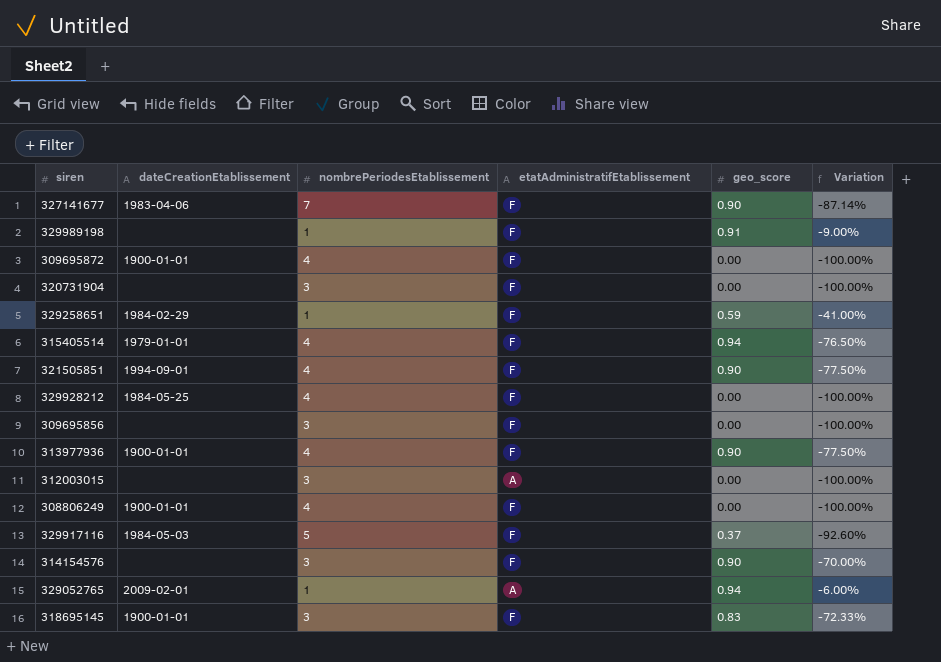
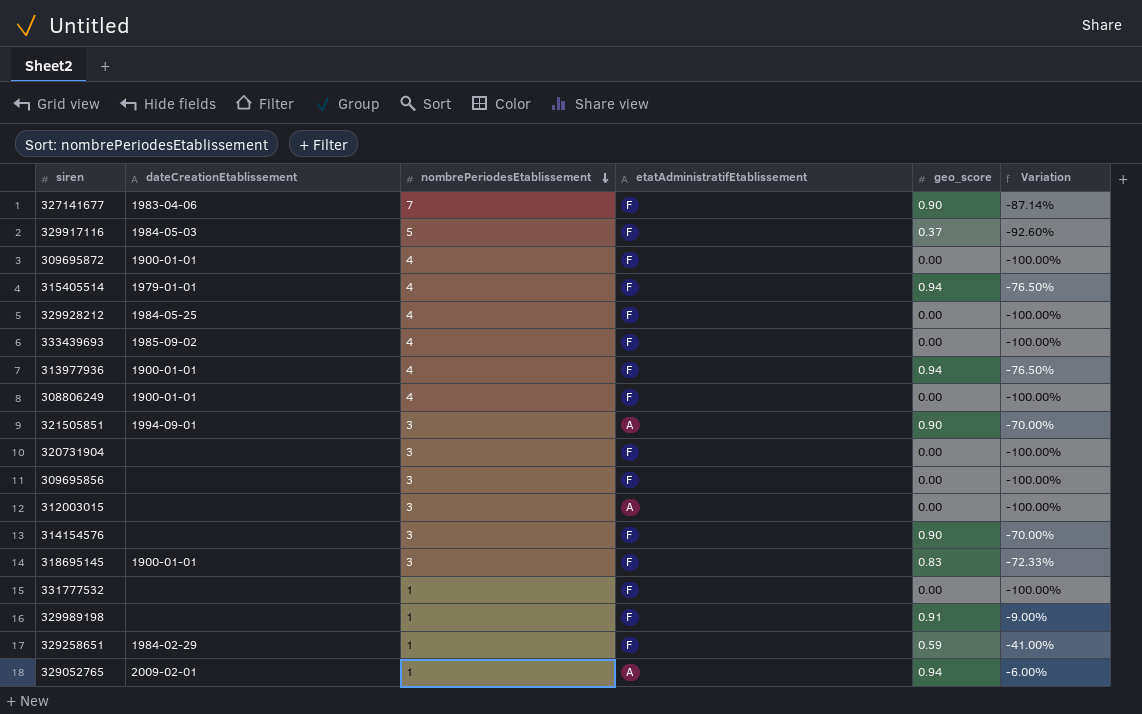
row order: none -> nombrePeriodesEtablissement descending
row 333439693: none -> 1985-09-02 | 4 | F | 0.00 | -100.00%
313977936 | geo_score: 0.90 -> 0.94
313977936 | Variation: -77.50% -> -76.50%
321505851 | nombrePeriodesEtablissement: 4 -> 3
321505851 | etatAdministratifEtablissement: F -> A
321505851 | Variation: -77.50% -> -70.00%
row 331777532: none -> none | 1 | F | 0.00 | -100.00%

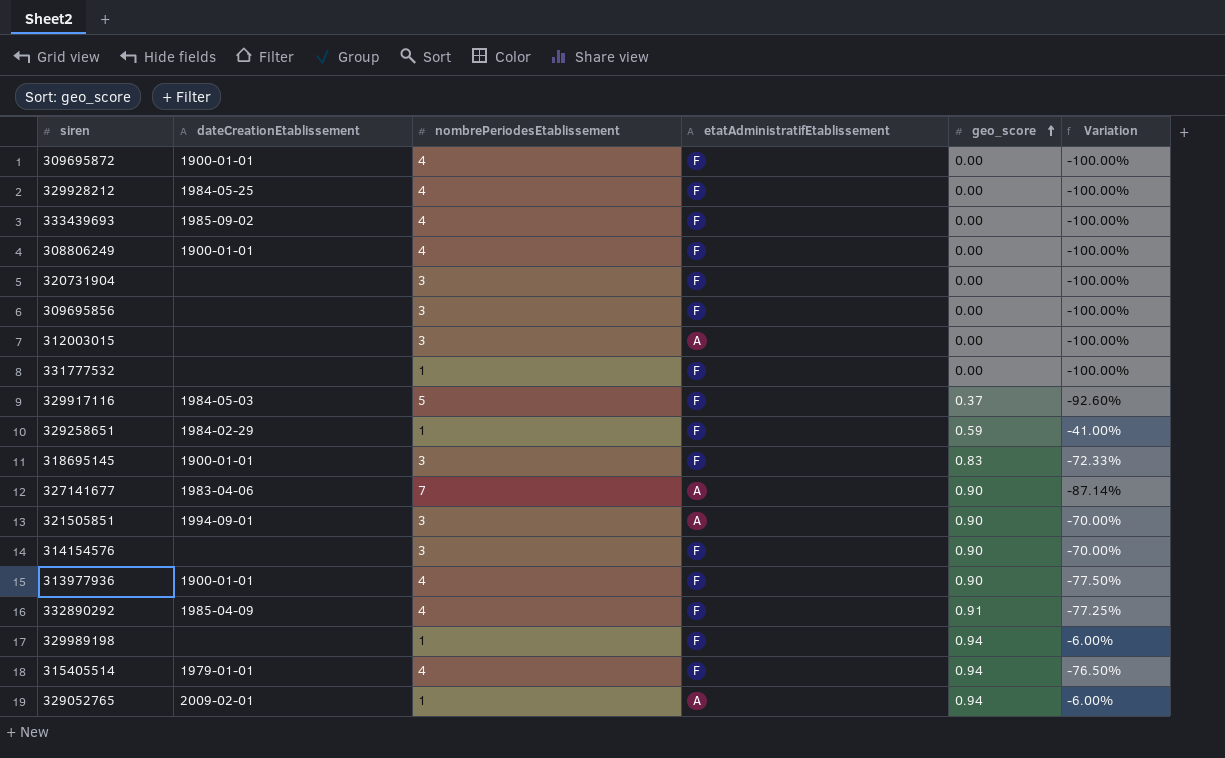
row order: nombrePeriodesEtablissement descending -> geo_score ascending
327141677 | etatAdministratifEtablissement: F -> A
313977936 | geo_score: 0.94 -> 0.90
313977936 | Variation: -76.50% -> -77.50%
row 332890292: none -> 1985-04-09 | 4 | F | 0.91 | -77.25%
329989198 | geo_score: 0.91 -> 0.94
329989198 | Variation: -9.00% -> -6.00%

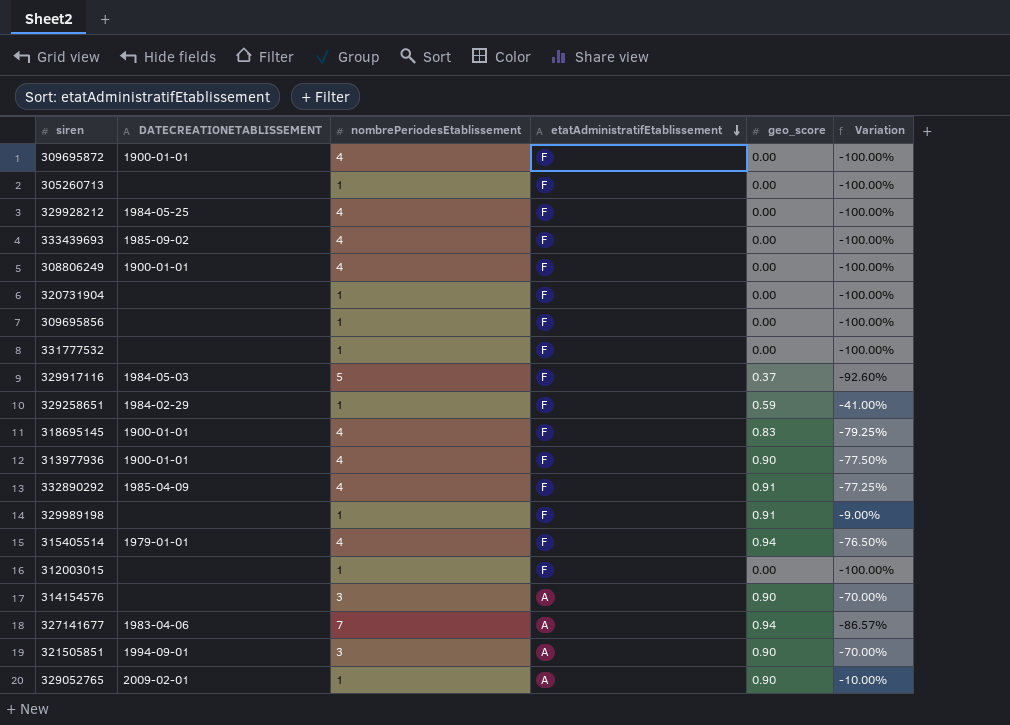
row order: geo_score ascending -> etatAdministratifEtablissement descending
column name: dateCreationEtablissement -> DATECREATIONETABLISSEMENT
row 305260713: none -> none | 1 | F | 0.00 | -100.00%
320731904 | nombrePeriodesEtablissement: 3 -> 1
309695856 | nombrePeriodesEtablissement: 3 -> 1
318695145 | nombrePeriodesEtablissement: 3 -> 4
318695145 | Variation: -72.33% -> -79.25%
329989198 | geo_score: 0.94 -> 0.91
329989198 | Variation: -6.00% -> -9.00%
312003015 | nombrePeriodesEtablissement: 3 -> 1
312003015 | etatAdministratifEtablissement: A -> F
314154576 | etatAdministratifEtablissement: F -> A
327141677 | geo_score: 0.90 -> 0.94
327141677 | Variation: -87.14% -> -86.57%
329052765 | geo_score: 0.94 -> 0.90
329052765 | Variation: -6.00% -> -10.00%

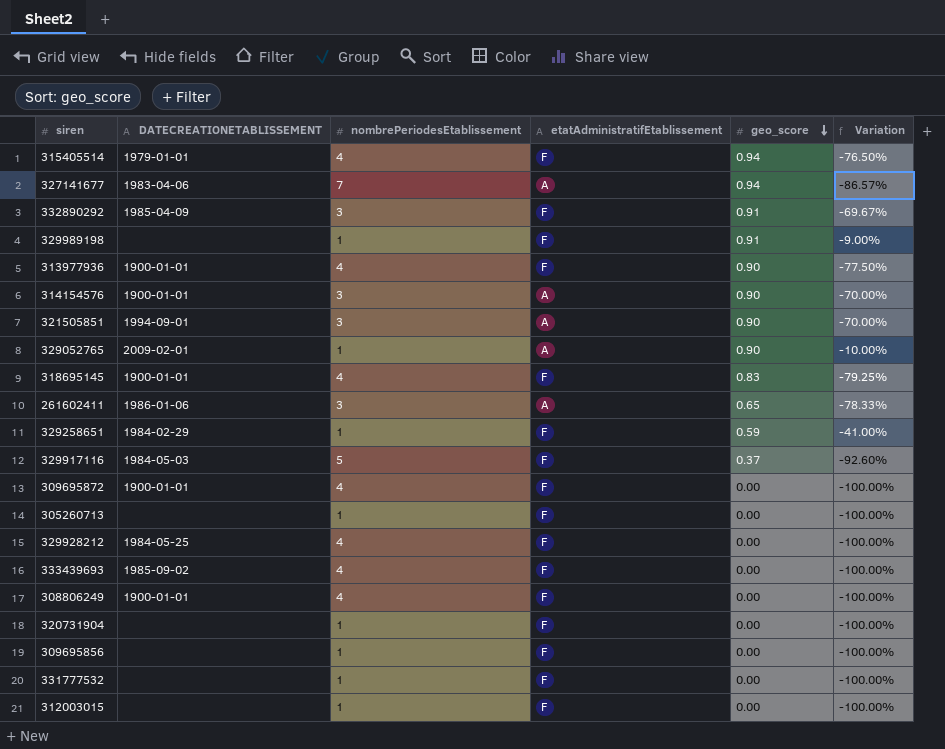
row order: etatAdministratifEtablissement descending -> geo_score descending
332890292 | nombrePeriodesEtablissement: 4 -> 3
332890292 | Variation: -77.25% -> -69.67%
314154576 | DATECREATIONETABLISSEMENT: none -> 1900-01-01
row 261602411: none -> 1986-01-06 | 3 | A | 0.65 | -78.33%

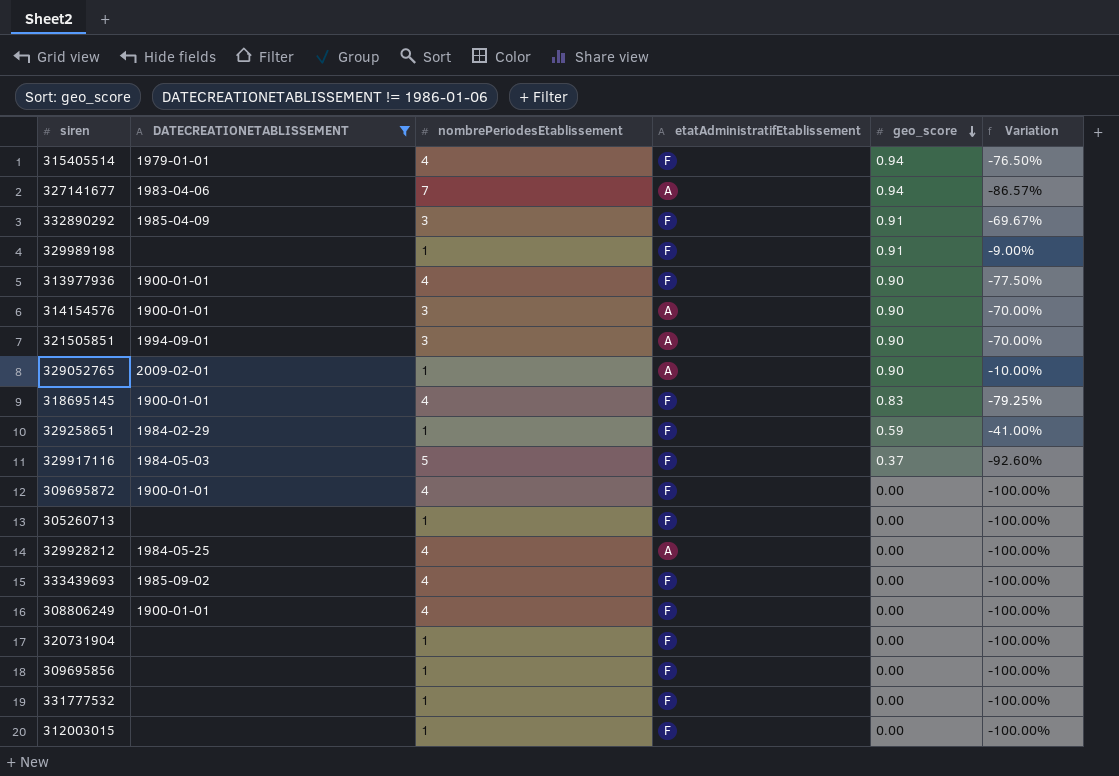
filter: none -> DATECREATIONETABLISSEMENT != 1986-01-06
329928212 | etatAdministratifEtablissement: F -> A

